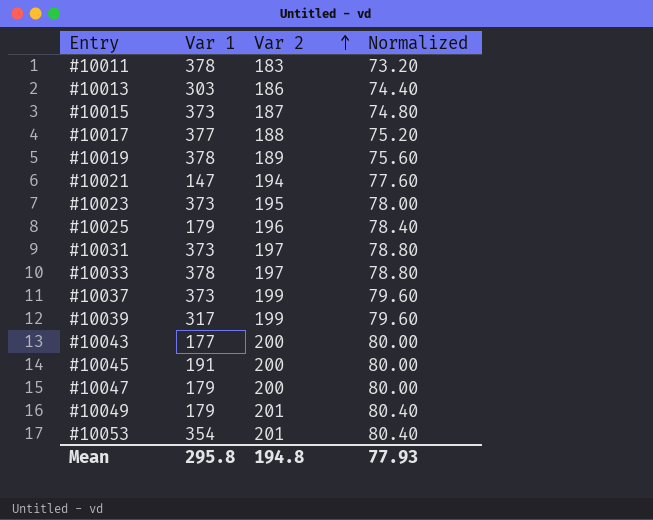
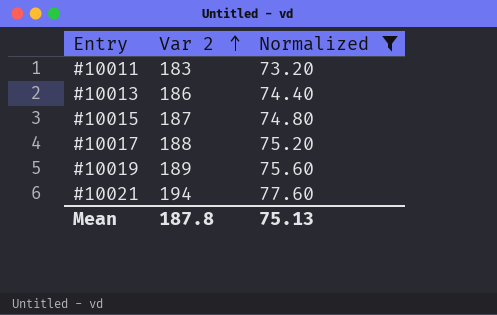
filter: none -> Normalized <= 77.60
column Var 1 | position: 2 -> none
Mean | Var 2: 194.8 -> 187.8
Mean | Normalized: 77.93 -> 75.13

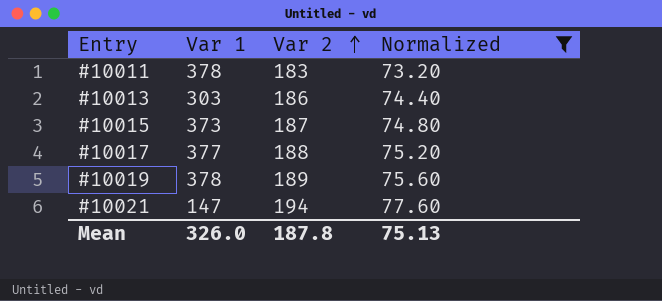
column Var 1 | position: none -> 2

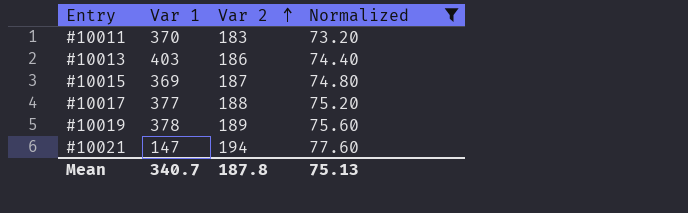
#10011 | Var 1: 378 -> 370
#10013 | Var 1: 303 -> 403
#10015 | Var 1: 373 -> 369
Mean | Var 1: 326.0 -> 340.7

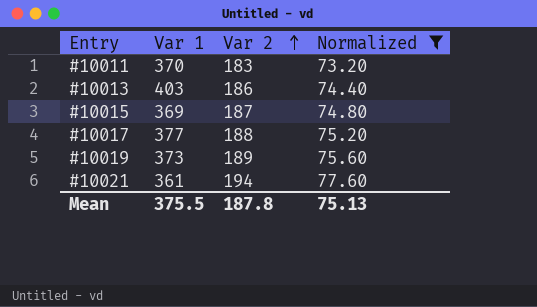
#10019 | Var 1: 378 -> 373
#10021 | Var 1: 147 -> 361
Mean | Var 1: 340.7 -> 375.5

